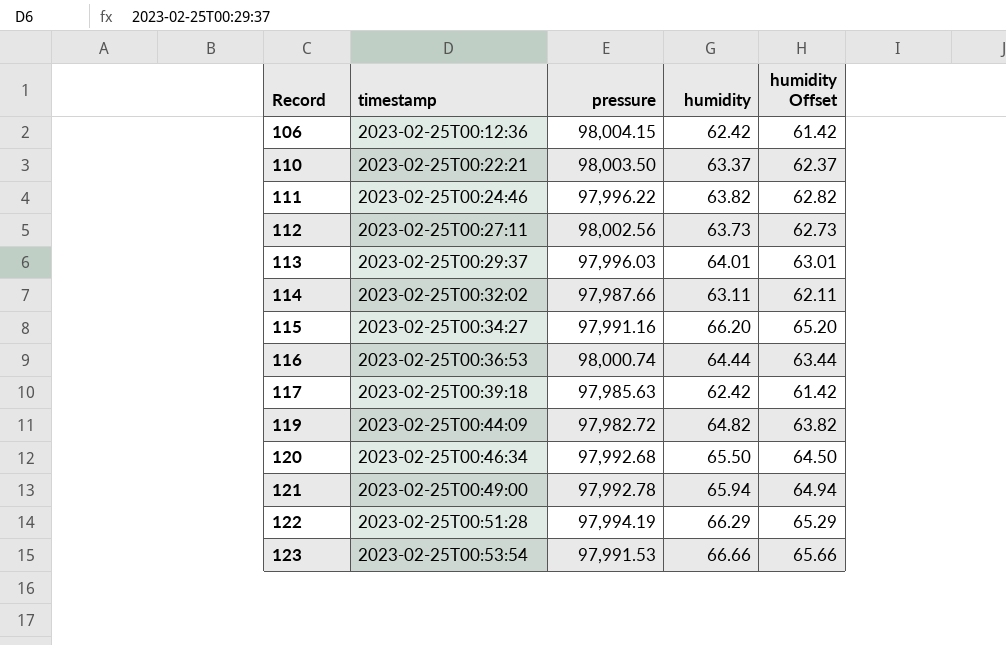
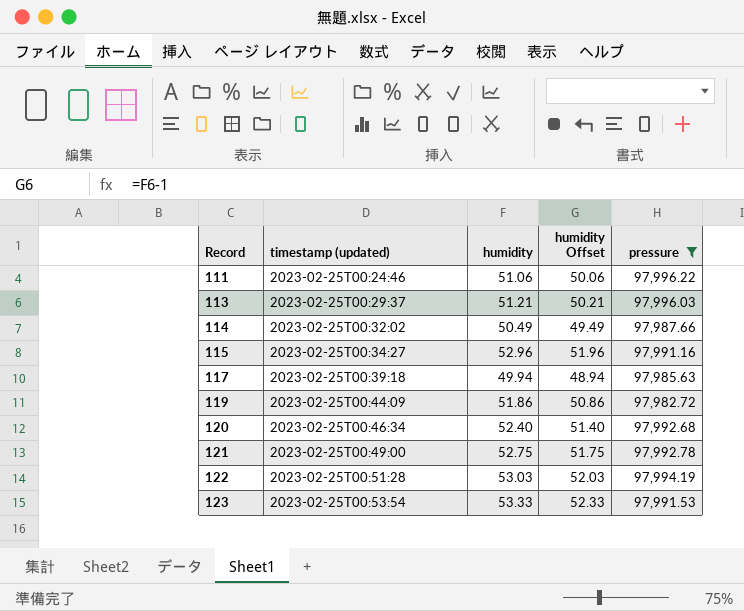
filter: none -> pressure <= 97,996.22
column name: timestamp -> timestamp (updated)
column pressure | position: 3 -> 5
111 | humidity: 63.82 -> 51.06
111 | humidity Offset: 62.82 -> 50.06
113 | humidity: 64.01 -> 51.21
113 | humidity Offset: 63.01 -> 50.21
114 | humidity: 63.11 -> 50.49
114 | humidity Offset: 62.11 -> 49.49
115 | humidity: 66.20 -> 52.96
115 | humidity Offset: 65.20 -> 51.96
117 | humidity: 62.42 -> 49.94
117 | humidity Offset: 61.42 -> 48.94
119 | humidity: 64.82 -> 51.86
119 | humidity Offset: 63.82 -> 50.86
120 | humidity: 65.50 -> 52.40
120 | humidity Offset: 64.50 -> 51.40
121 | humidity: 65.94 -> 52.75
121 | humidity Offset: 64.94 -> 51.75
122 | humidity: 66.29 -> 53.03
122 | humidity Offset: 65.29 -> 52.03
123 | humidity: 66.66 -> 53.33
123 | humidity Offset: 65.66 -> 52.33

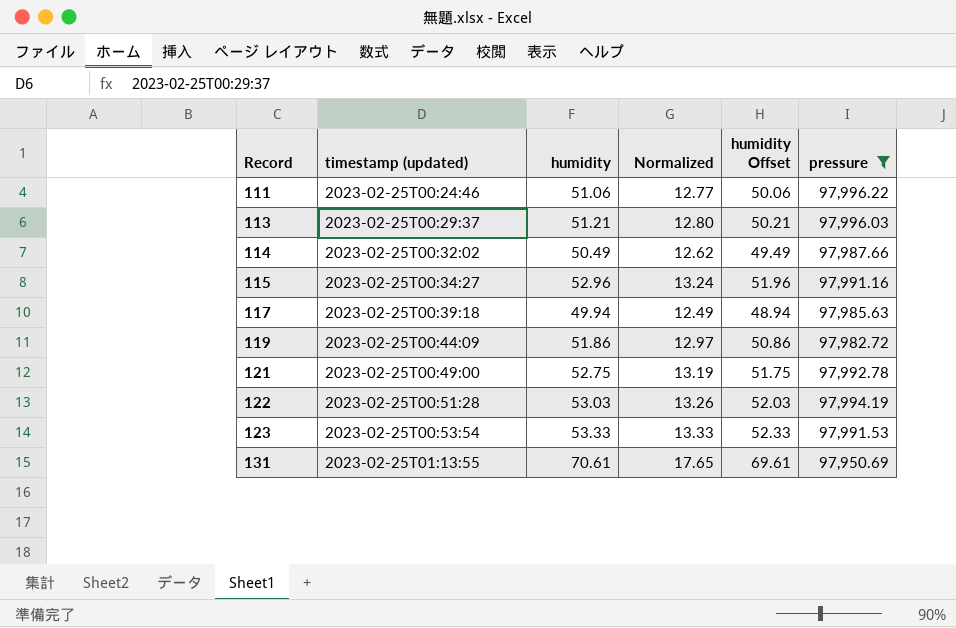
column Normalized | formula: none -> [humidity] * 0.25
row 120: 2023-02-25T00:46:34 | 52.40 | 51.40 | 97,992.68 -> none
row 131: none -> 2023-02-25T01:13:55 | 70.61 | 17.65 | 69.61 | 97,950.69

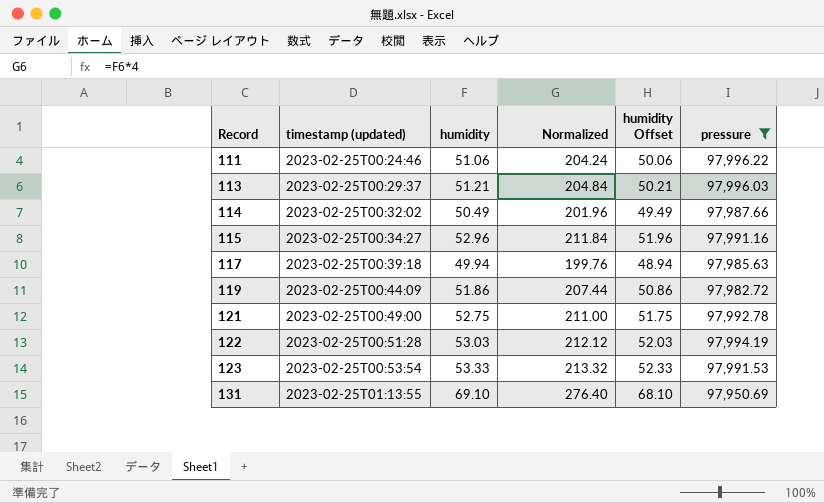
column Normalized | formula: [humidity] * 0.25 -> [humidity] * 4
131 | humidity: 70.61 -> 69.10
131 | humidity Offset: 69.61 -> 68.10

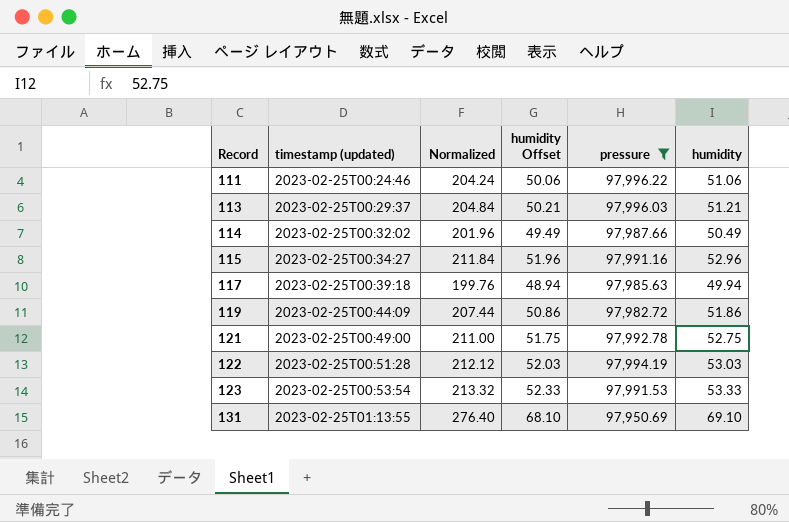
column humidity | position: 3 -> 6

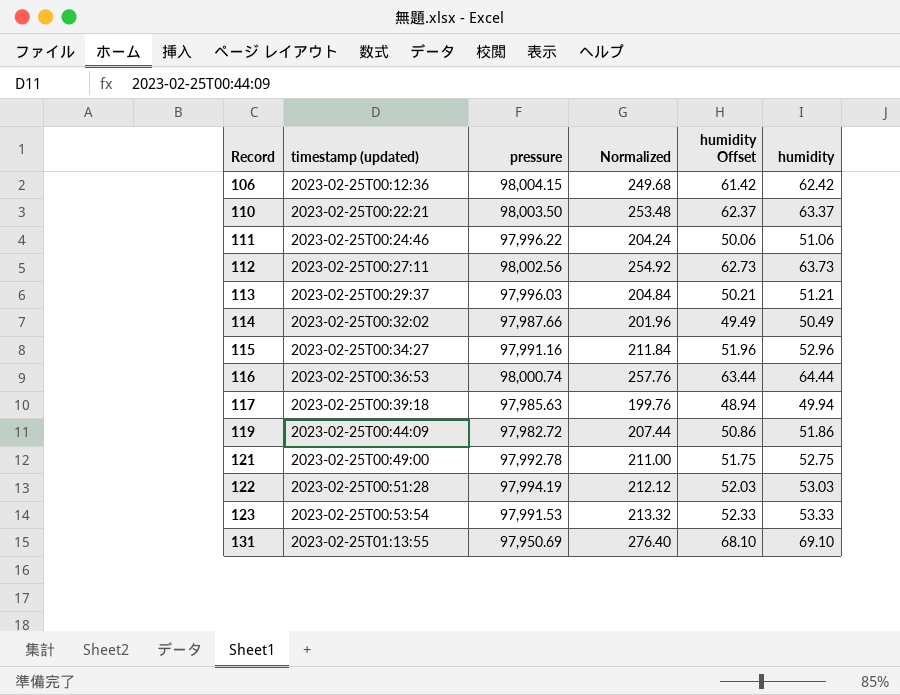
filter: pressure <= 97,996.22 -> none
column pressure | position: 5 -> 3

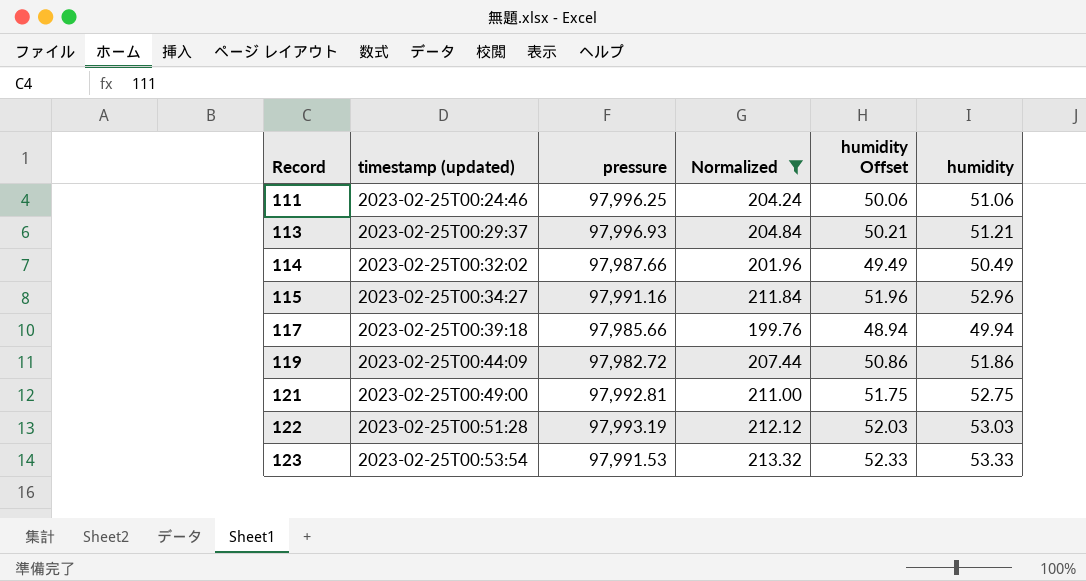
filter: none -> Normalized <= 213.32
111 | pressure: 97,996.22 -> 97,996.25
113 | pressure: 97,996.03 -> 97,996.93
117 | pressure: 97,985.63 -> 97,985.66
121 | pressure: 97,992.78 -> 97,992.81
122 | pressure: 97,994.19 -> 97,993.19

